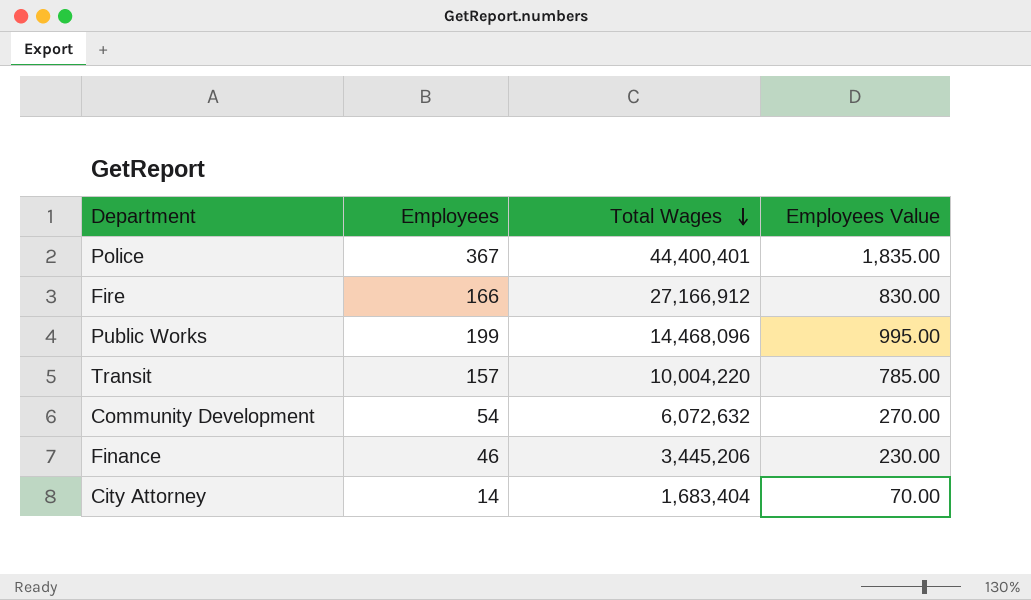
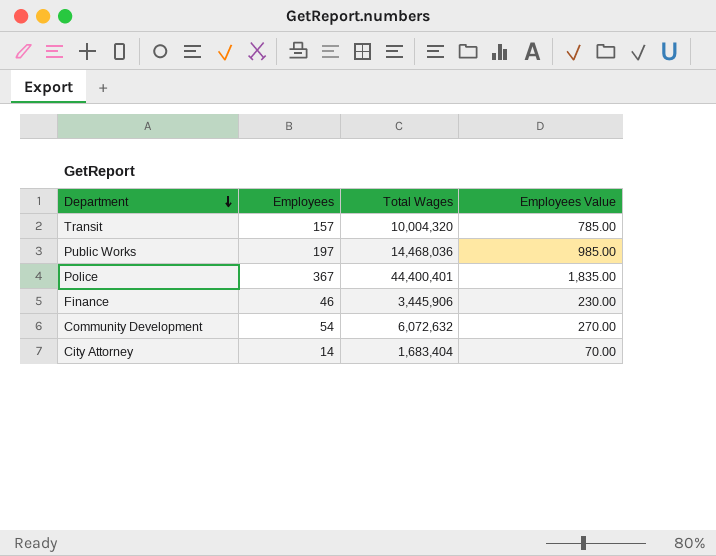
row order: Total Wages descending -> Department descending
row Fire: 166 | 27,166,912 | 830.00 -> none
Transit | Total Wages: 10,004,220 -> 10,004,320
Public Works | Employees: 199 -> 197
Public Works | Total Wages: 14,468,096 -> 14,468,036
Public Works | Employees Value: 995.00 -> 985.00
Finance | Total Wages: 3,445,206 -> 3,445,906

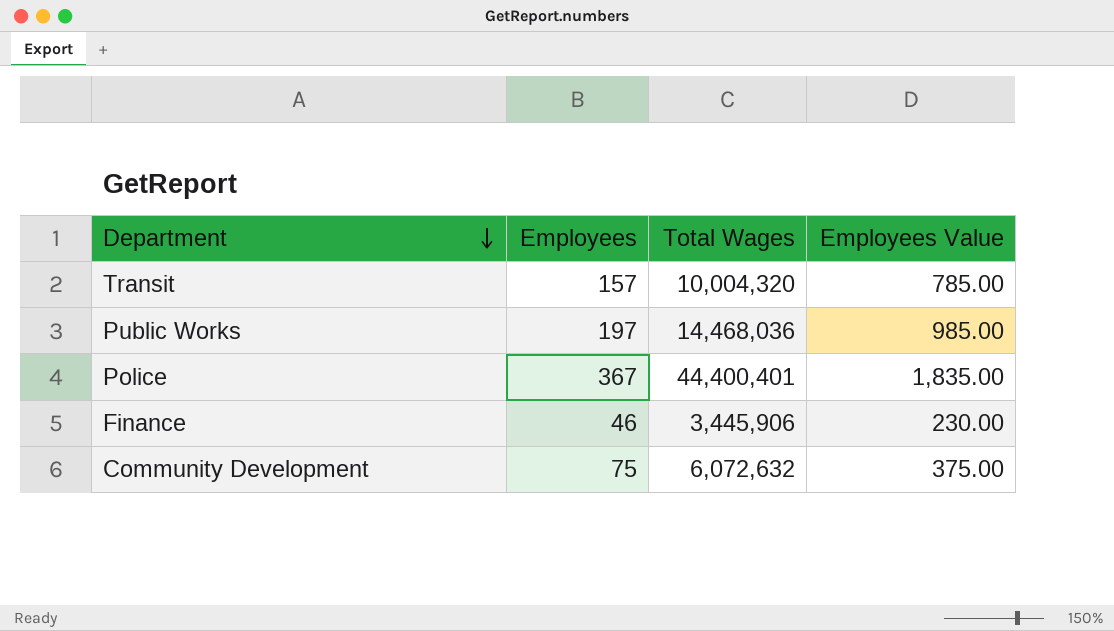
row City Attorney: 14 | 1,683,404 | 70.00 -> none
Community Development | Employees: 54 -> 75
Community Development | Employees Value: 270.00 -> 375.00

